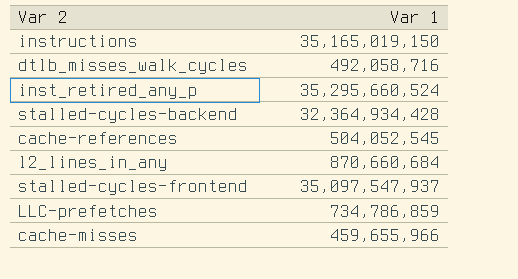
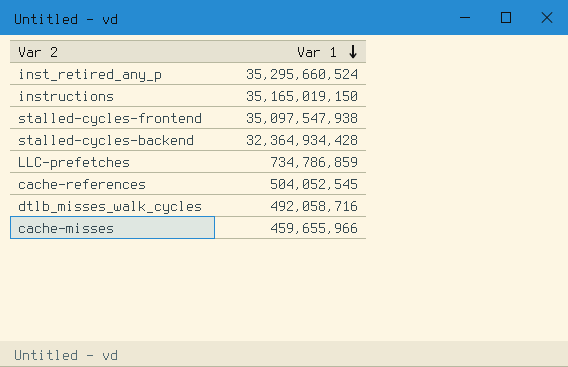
row order: none -> Var 1 descending
row l2_lines_in_any: 870,660,684 -> none
stalled-cycles-frontend | Var 1: 35,097,547,937 -> 35,097,547,938

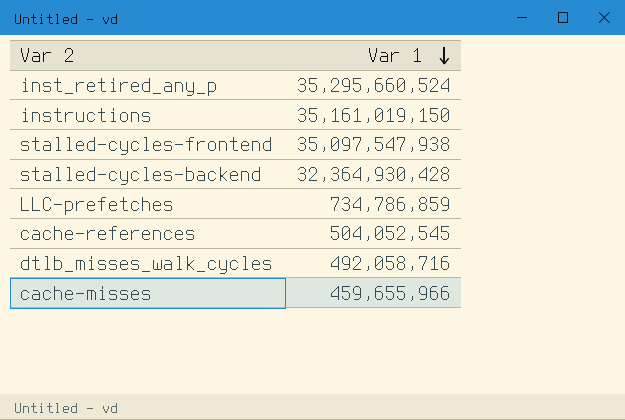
instructions | Var 1: 35,165,019,150 -> 35,161,019,150
stalled-cycles-backend | Var 1: 32,364,934,428 -> 32,364,930,428

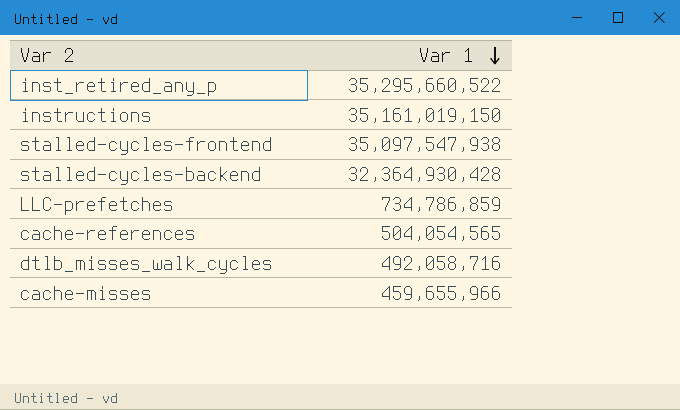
inst_retired_any_p | Var 1: 35,295,660,524 -> 35,295,660,522
cache-references | Var 1: 504,052,545 -> 504,054,565

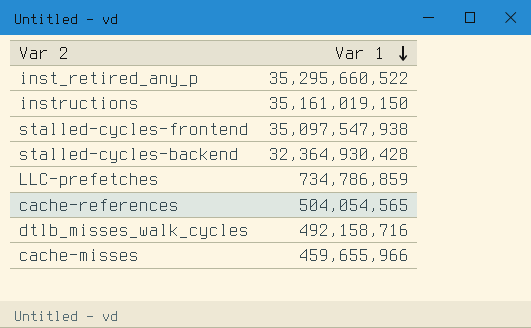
dtlb_misses_walk_cycles | Var 1: 492,058,716 -> 492,158,716

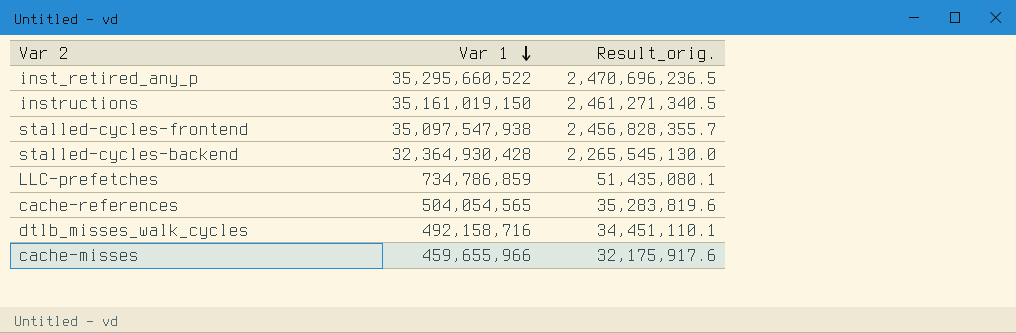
column Result_orig. | formula: none -> [Var 1] * 0.07

